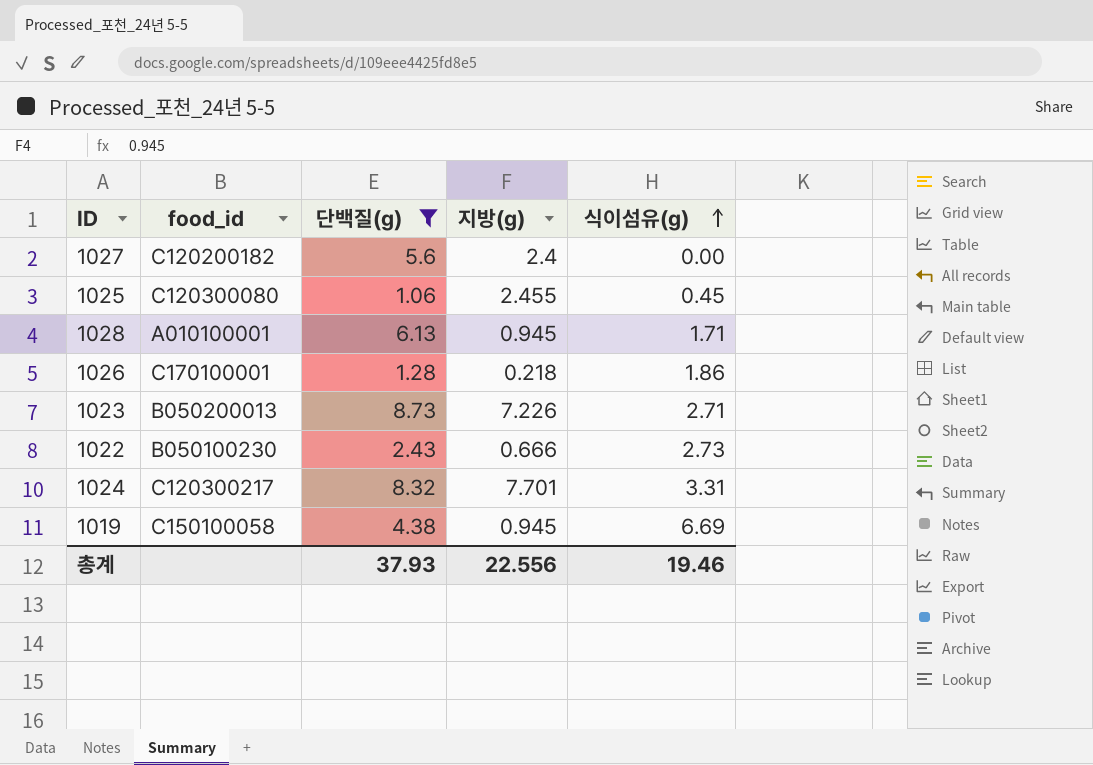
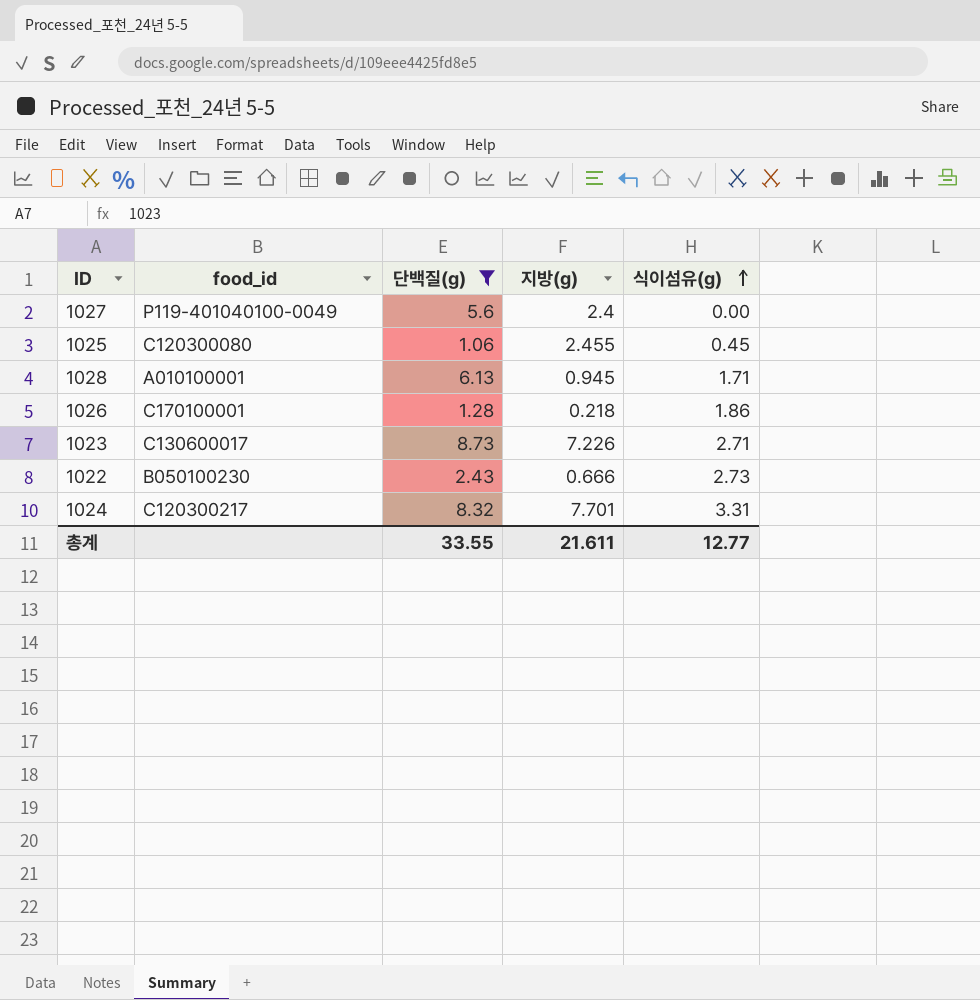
row 1019: C150100058 | 4.38 | 0.945 | 6.69 -> none
1027 | food_id: C120200182 -> P119-401040100-0049
1023 | food_id: B050200013 -> C130600017
총계 | 단백질(g): 37.93 -> 33.55
총계 | 지방(g): 22.556 -> 21.611
총계 | 식이섬유(g): 19.46 -> 12.77

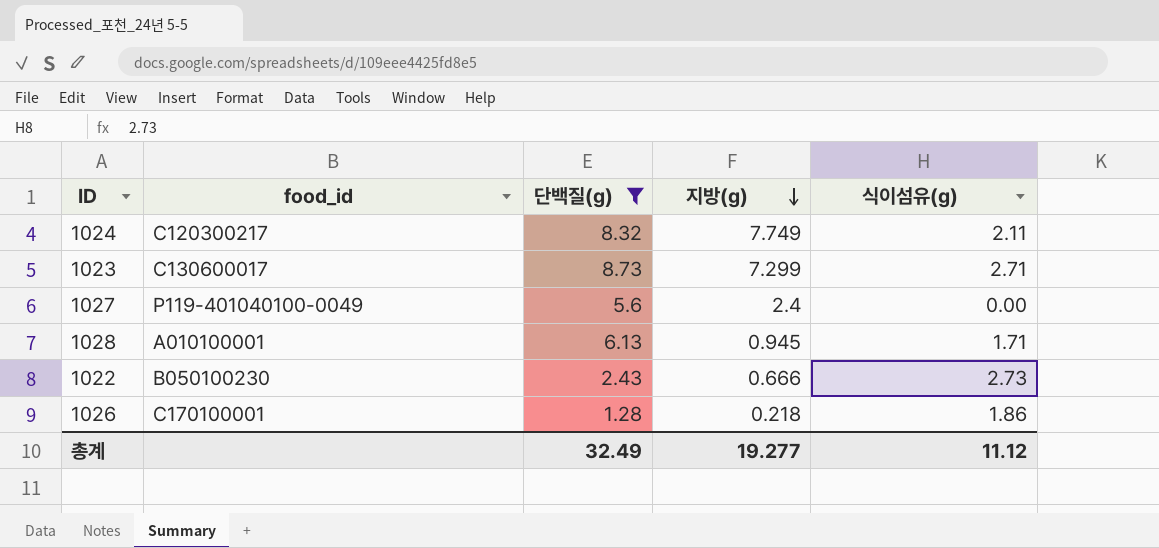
row order: 식이섬유(g) ascending -> 지방(g) descending
row 1025: C120300080 | 1.06 | 2.455 | 0.45 -> none
1024 | 지방(g): 7.701 -> 7.749
1024 | 식이섬유(g): 3.31 -> 2.11
1023 | 지방(g): 7.226 -> 7.299
총계 | 단백질(g): 33.55 -> 32.49
총계 | 지방(g): 21.611 -> 19.277
총계 | 식이섬유(g): 12.77 -> 11.12

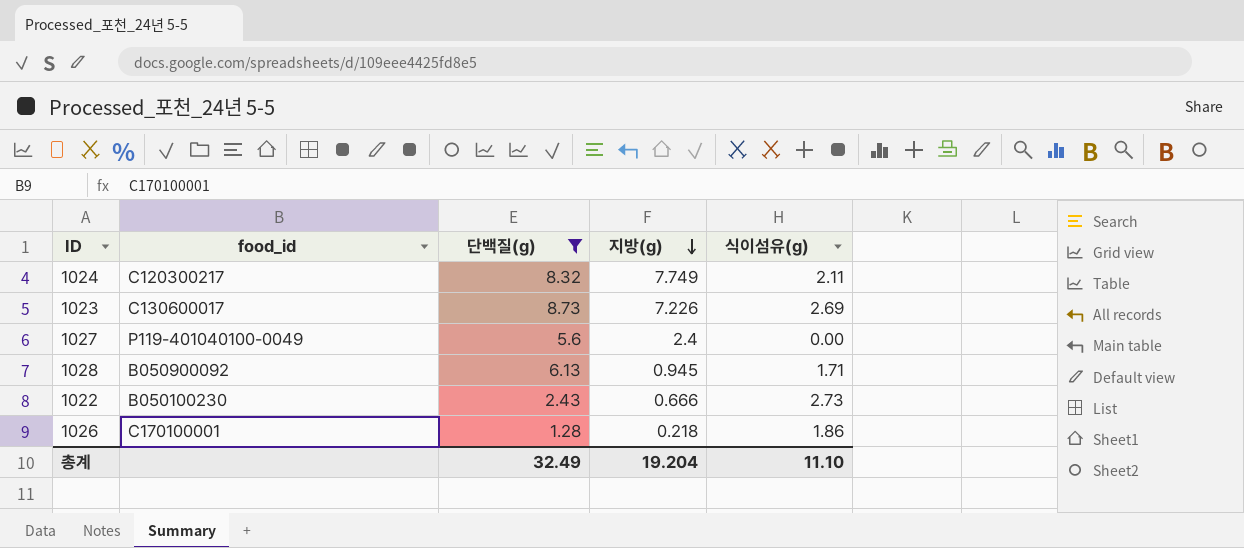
1023 | 지방(g): 7.299 -> 7.226
1023 | 식이섬유(g): 2.71 -> 2.69
1028 | food_id: A010100001 -> B050900092
총계 | 지방(g): 19.277 -> 19.204
총계 | 식이섬유(g): 11.12 -> 11.10

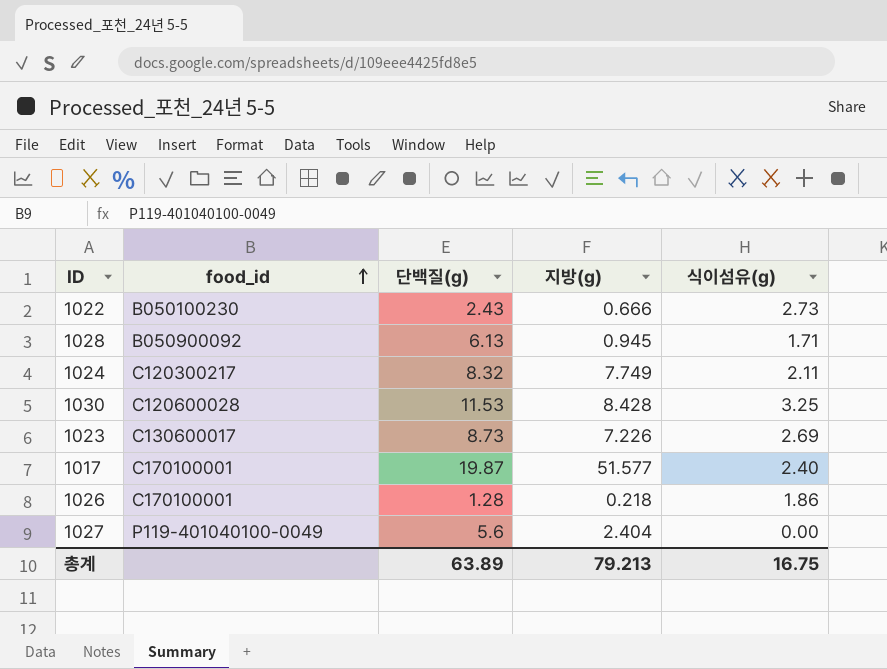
filter: 단백질(g) <= 8.73 -> none
row order: 지방(g) descending -> food_id ascending
1027 | 지방(g): 2.4 -> 2.404
총계 | 단백질(g): 32.49 -> 63.89
총계 | 지방(g): 19.204 -> 79.213
총계 | 식이섬유(g): 11.10 -> 16.75

